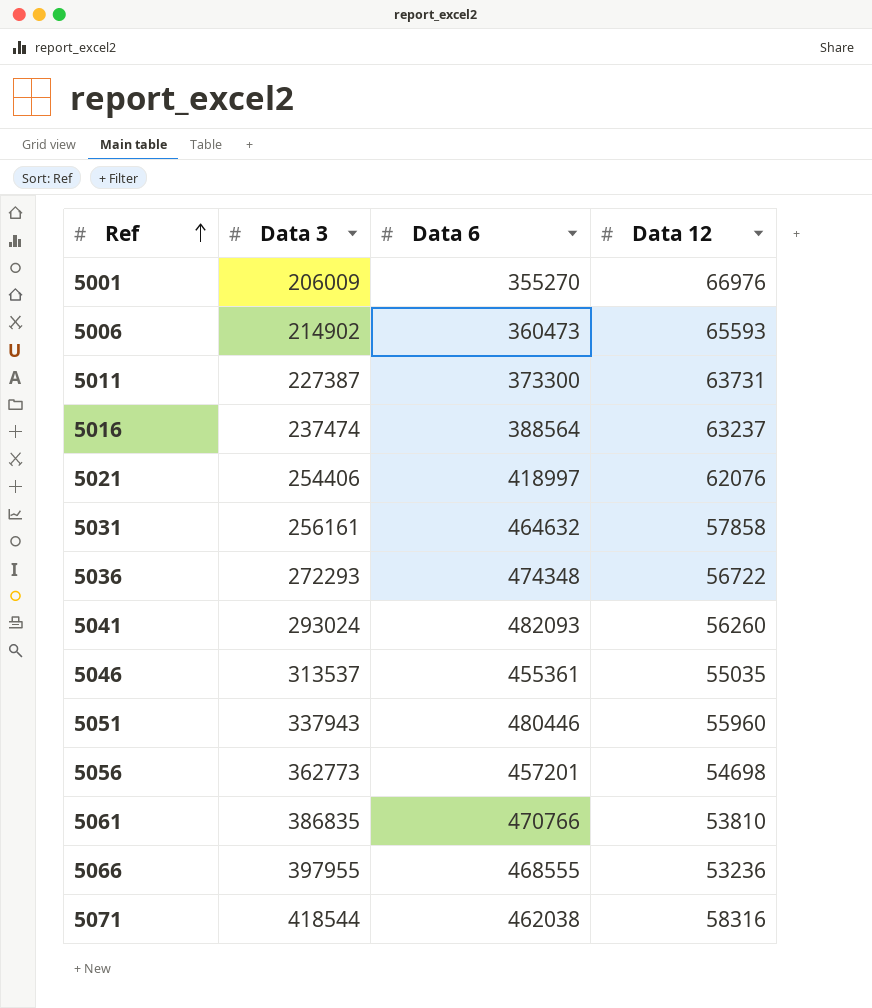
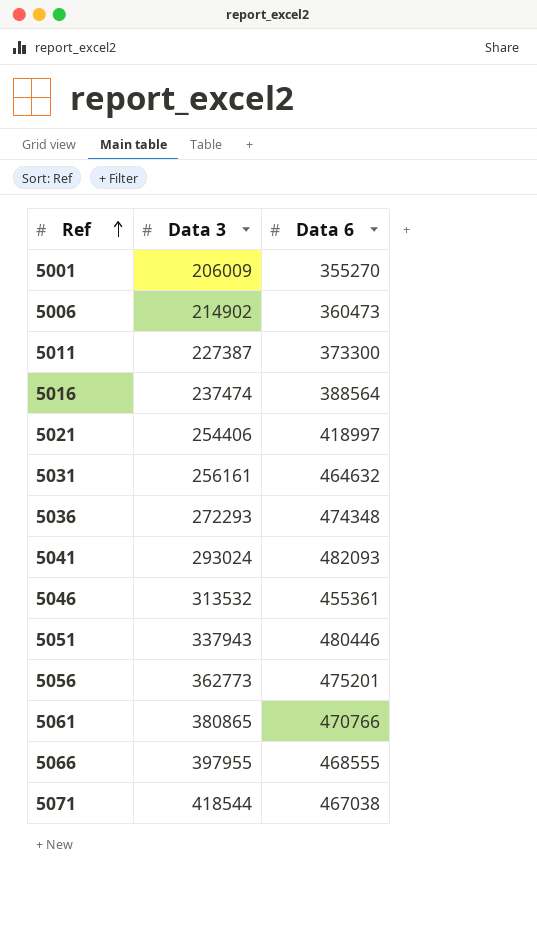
column Data 12 | position: 4 -> none
5046 | Data 3: 313537 -> 313532
5056 | Data 6: 457201 -> 475201
5061 | Data 3: 386835 -> 380865
5071 | Data 6: 462038 -> 467038

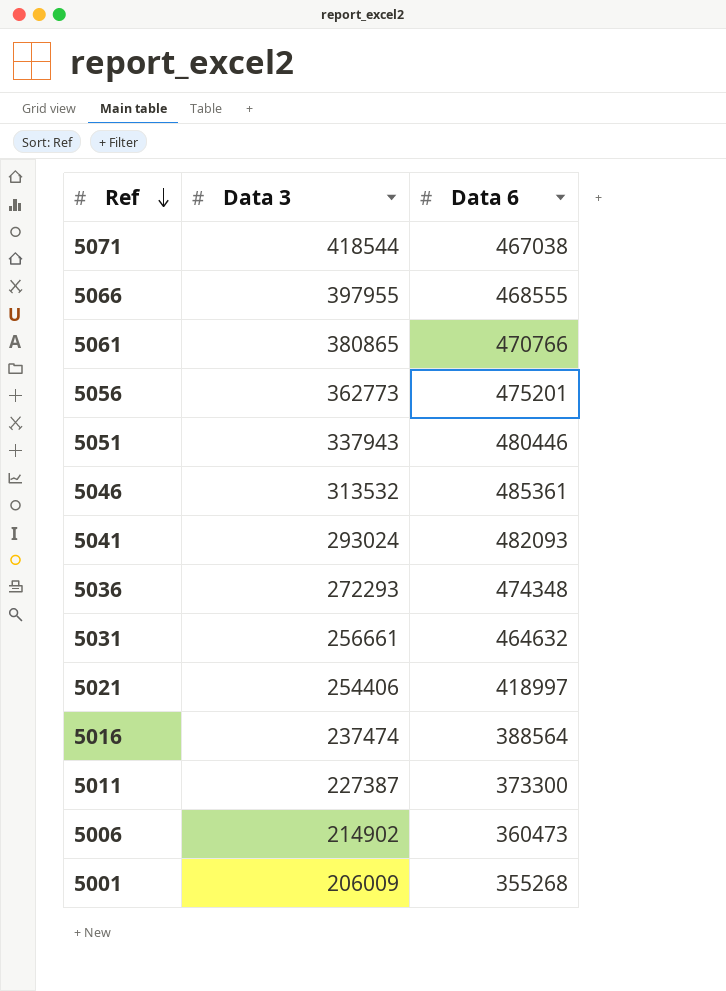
row order: Ref ascending -> Ref descending
5046 | Data 6: 455361 -> 485361
5031 | Data 3: 256161 -> 256661
5001 | Data 6: 355270 -> 355268

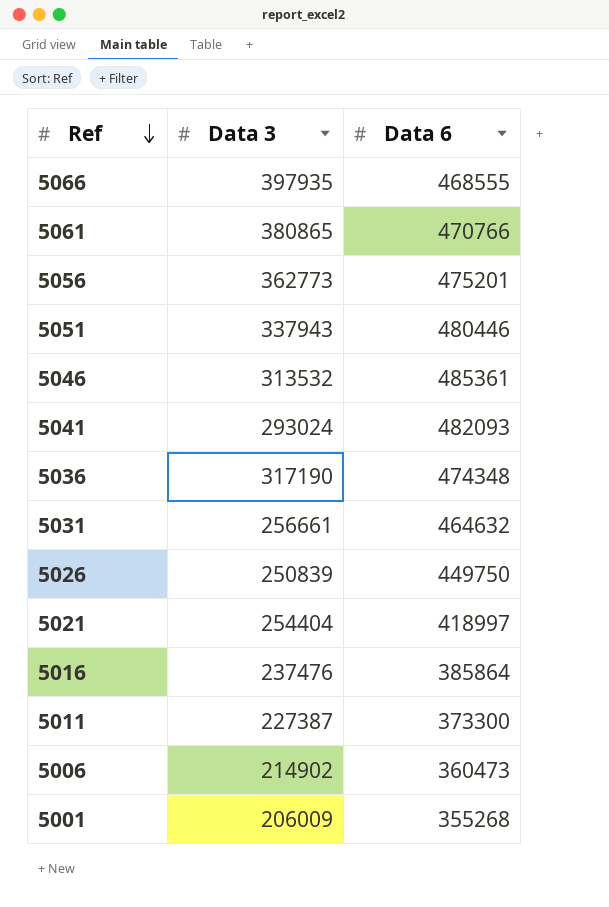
row 5071: 418544 | 467038 -> none
5066 | Data 3: 397955 -> 397935
5036 | Data 3: 272293 -> 317190
row 5026: none -> 250839 | 449750
5021 | Data 3: 254406 -> 254404
5016 | Data 3: 237474 -> 237476
5016 | Data 6: 388564 -> 385864

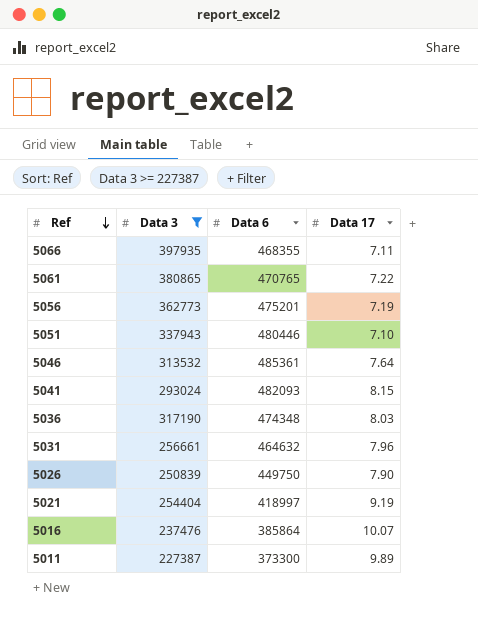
filter: none -> Data 3 >= 227387
column Data 17 | position: none -> 4
5066 | Data 6: 468555 -> 468355
5061 | Data 6: 470766 -> 470765

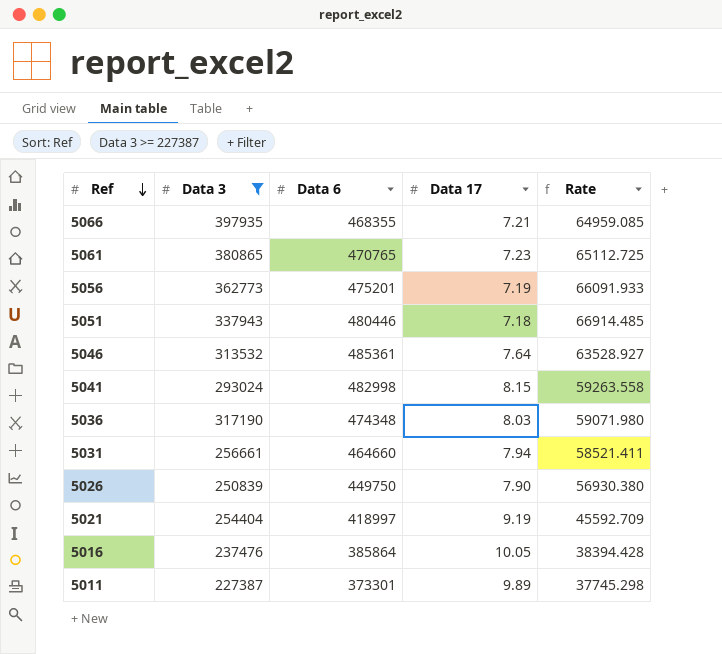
column Rate | formula: none -> [Data 6] / [Data 17]
5066 | Data 17: 7.11 -> 7.21
5061 | Data 17: 7.22 -> 7.23
5051 | Data 17: 7.10 -> 7.18
5041 | Data 6: 482093 -> 482998
5031 | Data 6: 464632 -> 464660
5031 | Data 17: 7.96 -> 7.94
5016 | Data 17: 10.07 -> 10.05
5011 | Data 6: 373300 -> 373301

